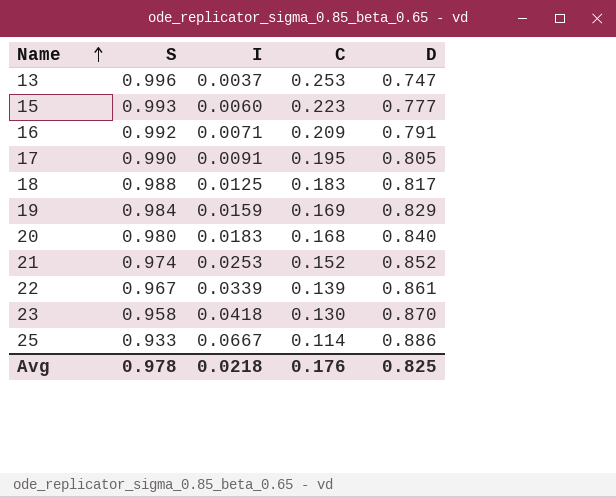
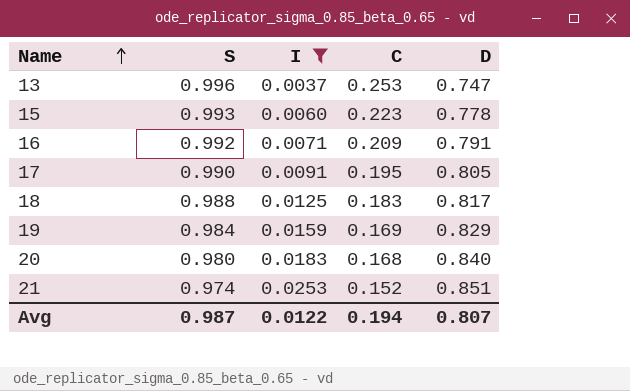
filter: none -> I <= 0.0253
15 | D: 0.777 -> 0.778
21 | D: 0.852 -> 0.851
Avg | S: 0.978 -> 0.987
Avg | I: 0.0218 -> 0.0122
Avg | C: 0.176 -> 0.194
Avg | D: 0.825 -> 0.807

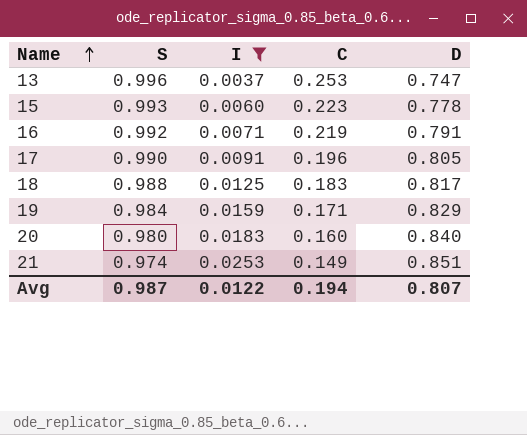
16 | C: 0.209 -> 0.219
17 | C: 0.195 -> 0.196
19 | C: 0.169 -> 0.171
20 | C: 0.168 -> 0.160
21 | C: 0.152 -> 0.149

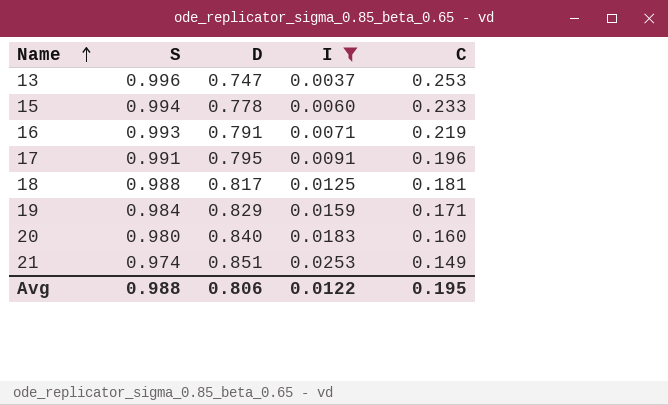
column D | position: 5 -> 3
15 | S: 0.993 -> 0.994
15 | C: 0.223 -> 0.233
16 | S: 0.992 -> 0.993
17 | S: 0.990 -> 0.991
17 | D: 0.805 -> 0.795
18 | C: 0.183 -> 0.181
Avg | S: 0.987 -> 0.988
Avg | D: 0.807 -> 0.806
Avg | C: 0.194 -> 0.195

